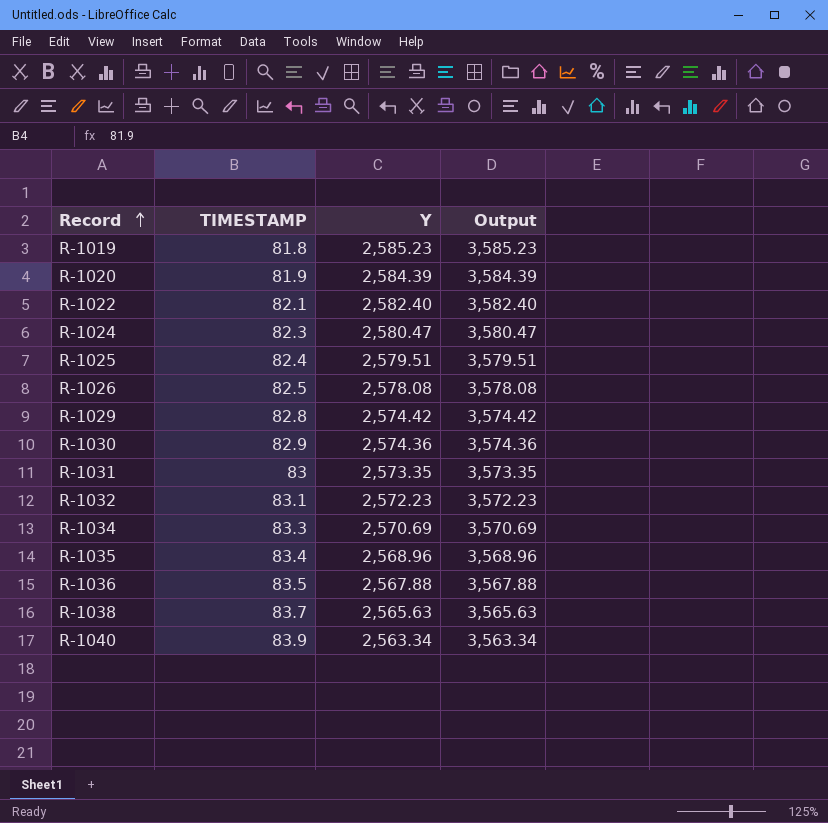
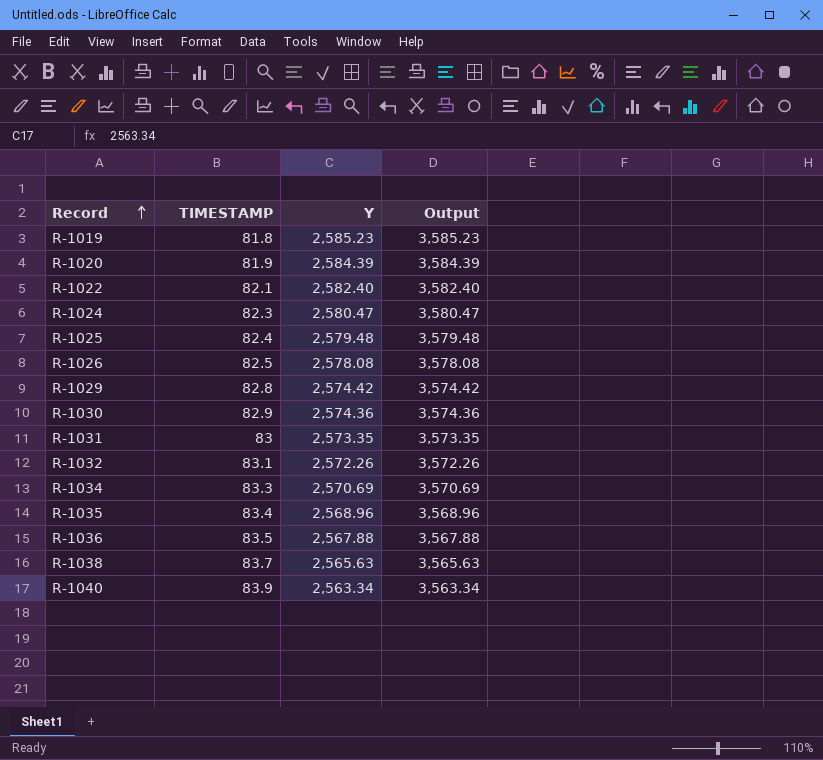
R-1025 | Y: 2,579.51 -> 2,579.48
R-1025 | Output: 3,579.51 -> 3,579.48
R-1032 | Y: 2,572.23 -> 2,572.26
R-1032 | Output: 3,572.23 -> 3,572.26

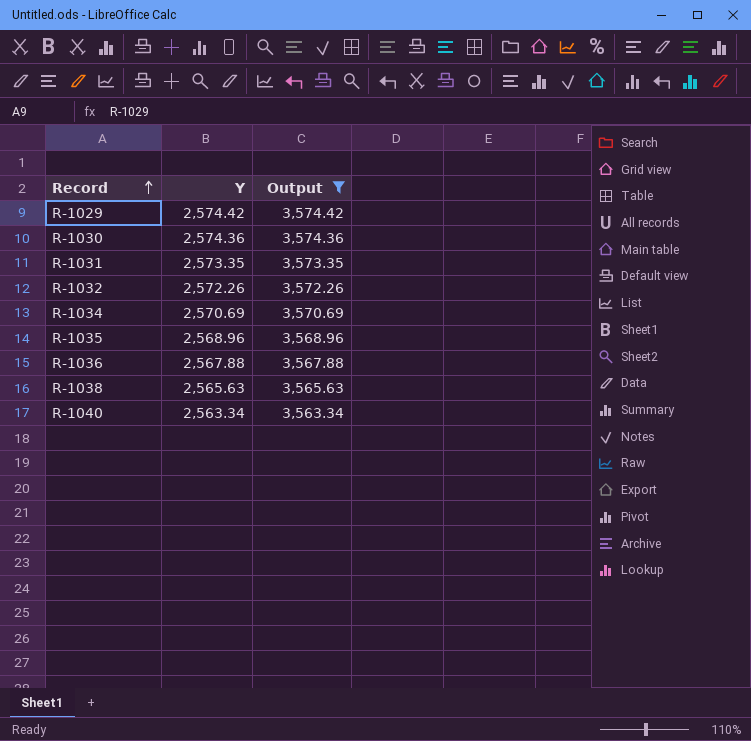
filter: none -> Output <= 3,574.42
column TIMESTAMP | position: 2 -> none

